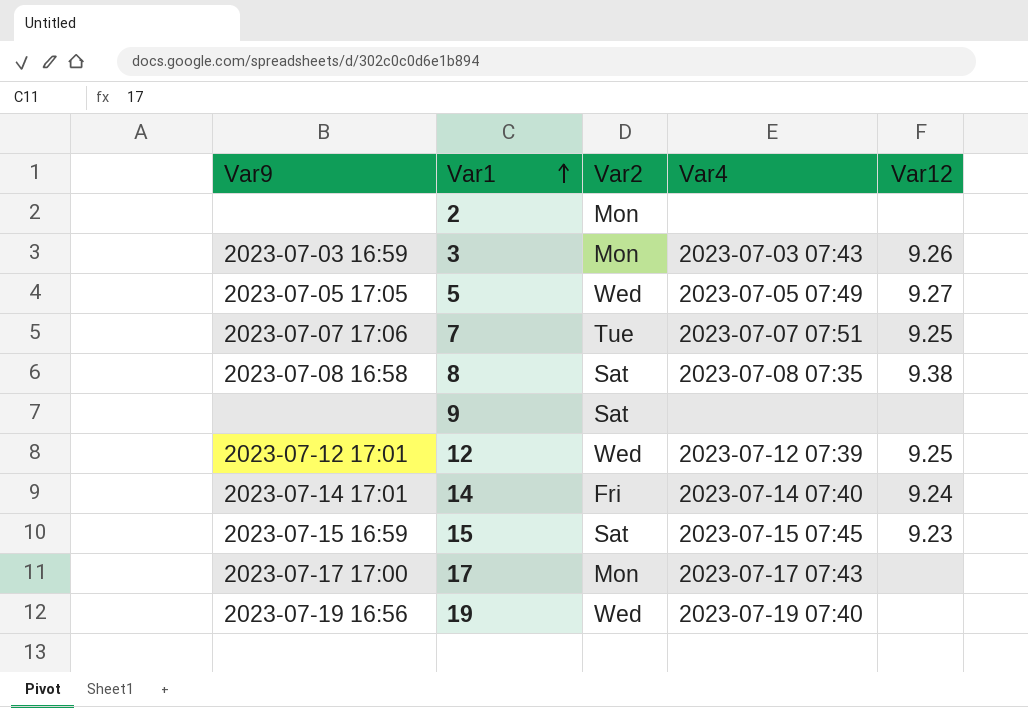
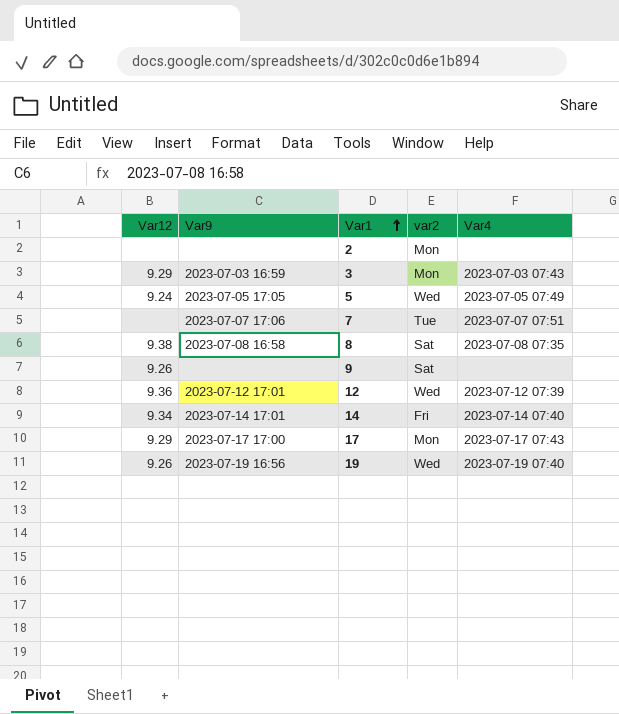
column Var12 | position: 5 -> 1
column name: Var2 -> var2
row 15: 2023-07-15 16:59 | Sat | 2023-07-15 07:45 | 9.23 -> none
3 | Var12: 9.26 -> 9.29
5 | Var12: 9.27 -> 9.24
7 | Var12: 9.25 -> none
9 | Var12: none -> 9.26
12 | Var12: 9.25 -> 9.36
14 | Var12: 9.24 -> 9.34
17 | Var12: none -> 9.29
19 | Var12: none -> 9.26

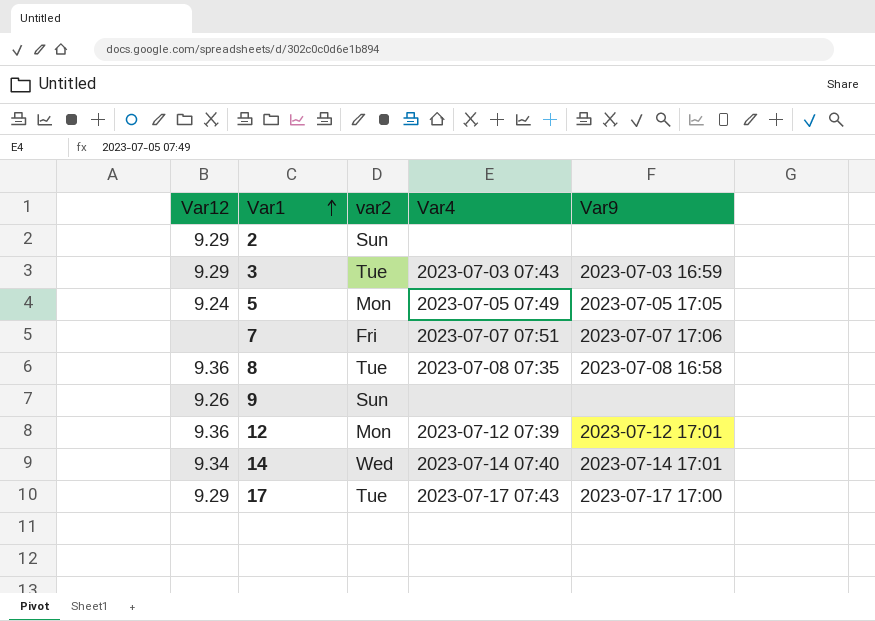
column Var9 | position: 2 -> 5
row 19: 9.26 | 2023-07-19 16:56 | Wed | 2023-07-19 07:40 -> none
2 | Var12: none -> 9.29
2 | var2: Mon -> Sun
3 | var2: Mon -> Tue
5 | var2: Wed -> Mon
7 | var2: Tue -> Fri
8 | Var12: 9.38 -> 9.36
8 | var2: Sat -> Tue
9 | var2: Sat -> Sun
12 | var2: Wed -> Mon
14 | var2: Fri -> Wed
17 | var2: Mon -> Tue

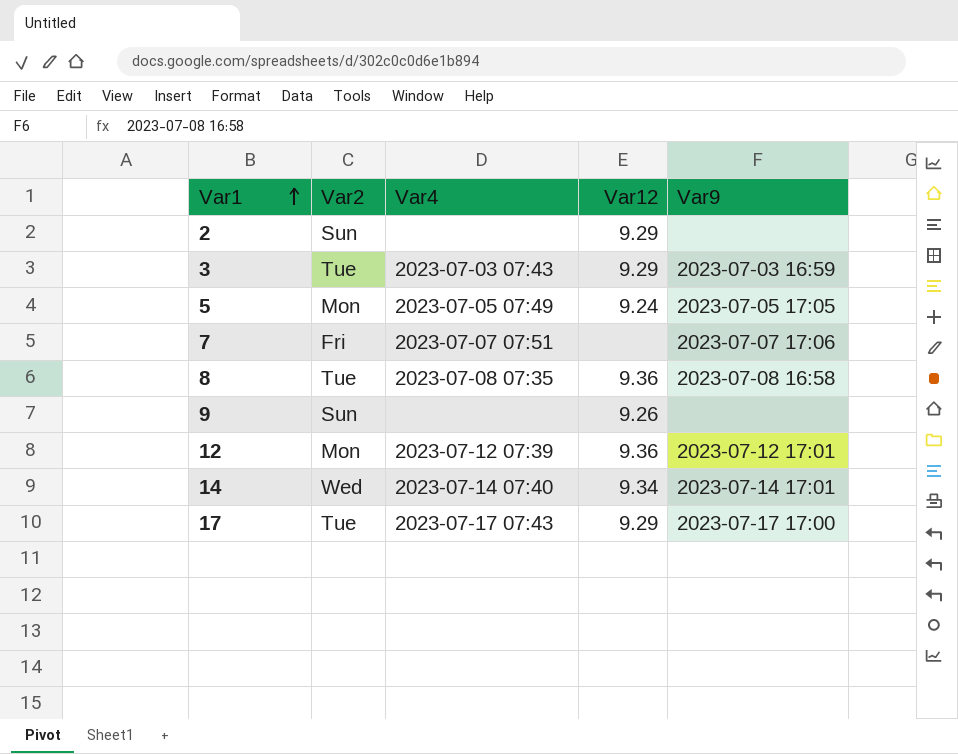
column name: var2 -> Var2
column Var12 | position: 1 -> 4

